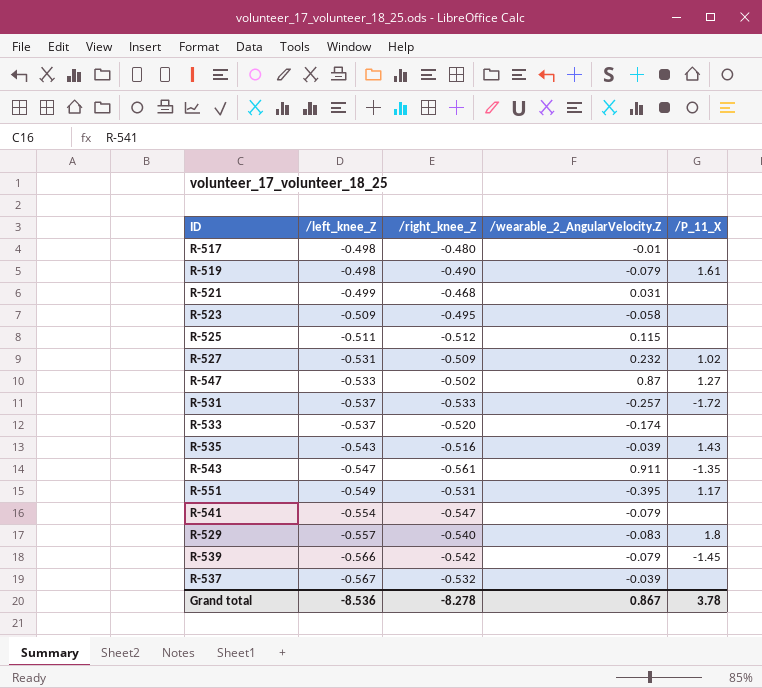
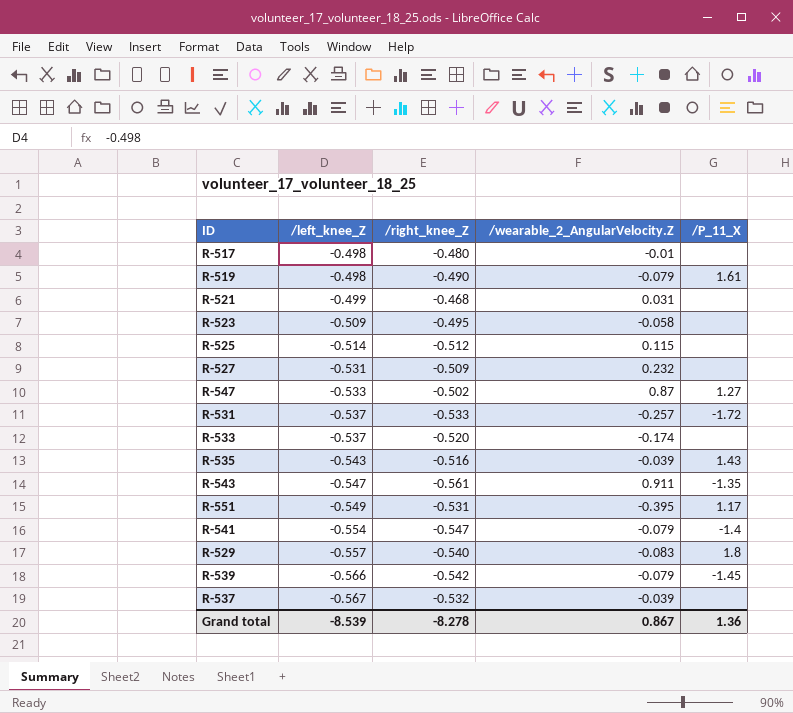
R-525 | /left_knee_Z: -0.511 -> -0.514
R-527 | /P_11_X: 1.02 -> none
R-541 | /P_11_X: none -> -1.4
Grand total | /left_knee_Z: -8.536 -> -8.539
Grand total | /P_11_X: 3.78 -> 1.36

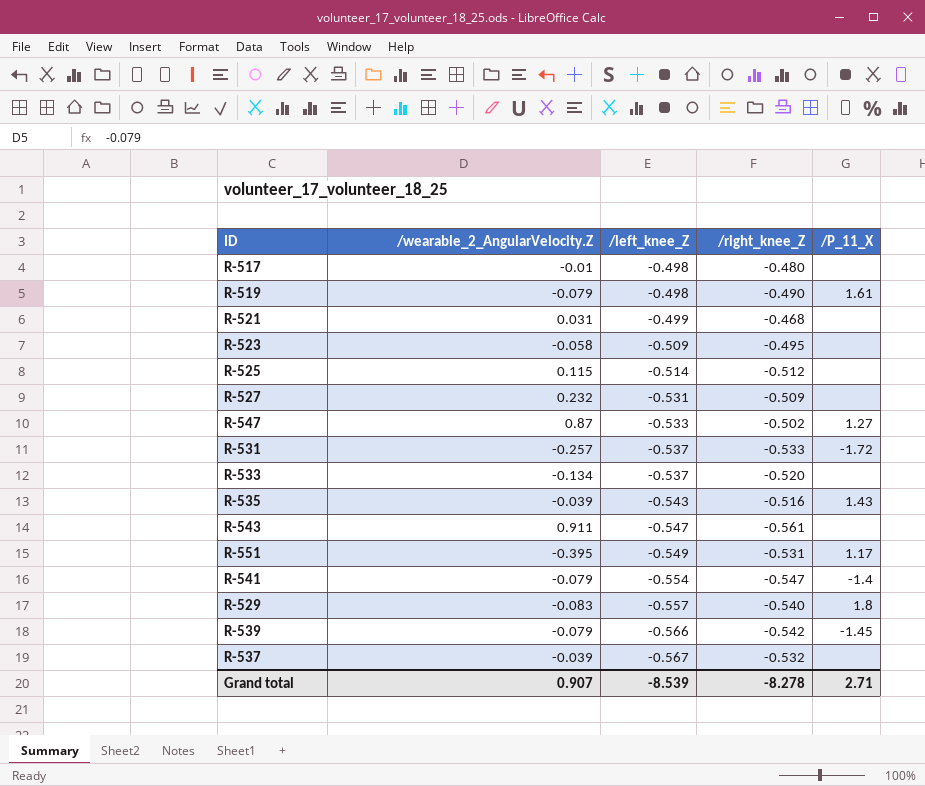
column /wearable_2_AngularVelocity.Z | position: 4 -> 2
R-533 | /wearable_2_AngularVelocity.Z: -0.174 -> -0.134
R-543 | /P_11_X: -1.35 -> none
Grand total | /wearable_2_AngularVelocity.Z: 0.867 -> 0.907
Grand total | /P_11_X: 1.36 -> 2.71

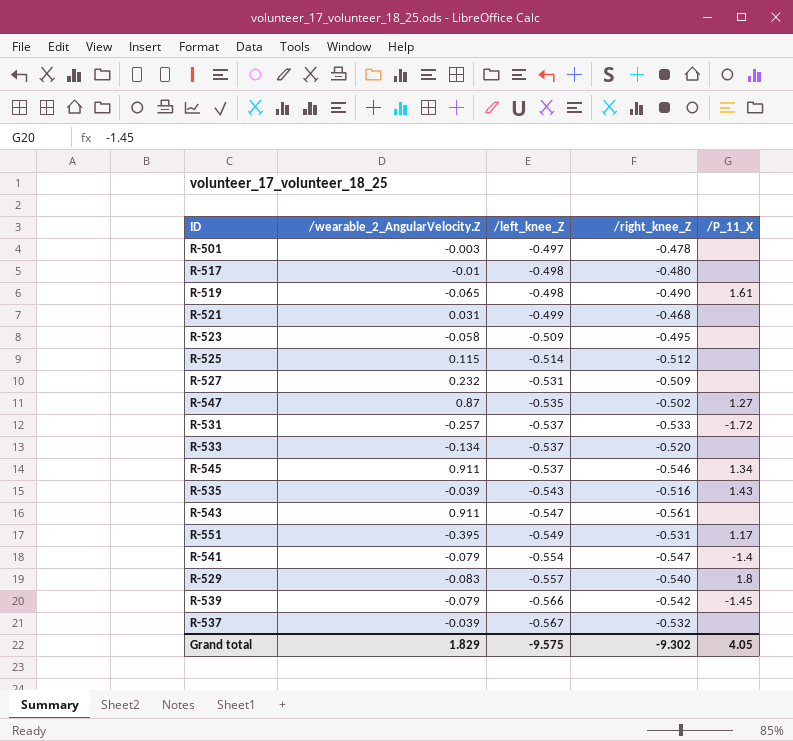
row R-501: none -> -0.003 | -0.497 | -0.478 | none
R-519 | /wearable_2_AngularVelocity.Z: -0.079 -> -0.065
R-547 | /left_knee_Z: -0.533 -> -0.535
row R-545: none -> 0.911 | -0.537 | -0.546 | 1.34
Grand total | /wearable_2_AngularVelocity.Z: 0.907 -> 1.829
Grand total | /left_knee_Z: -8.539 -> -9.575
Grand total | /right_knee_Z: -8.278 -> -9.302
Grand total | /P_11_X: 2.71 -> 4.05

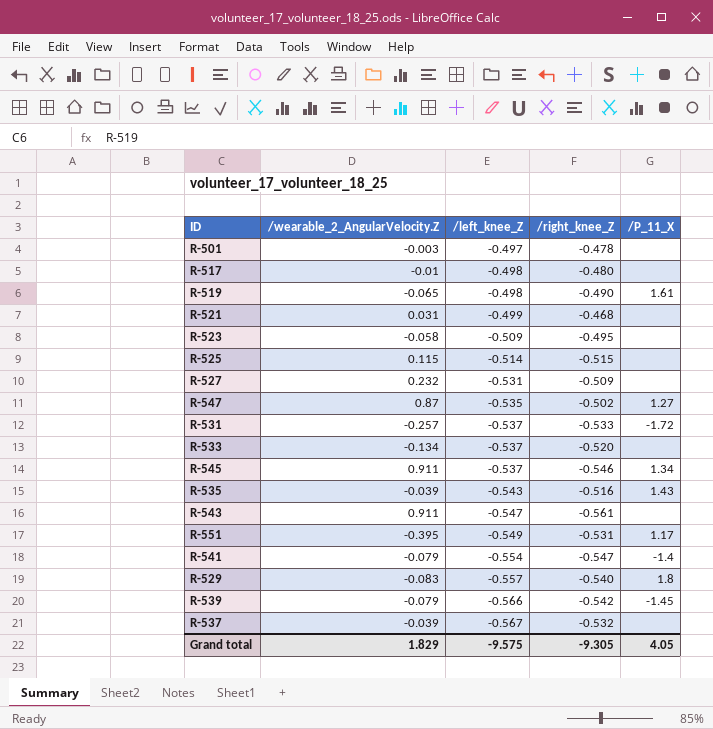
R-525 | /right_knee_Z: -0.512 -> -0.515
Grand total | /right_knee_Z: -9.302 -> -9.305

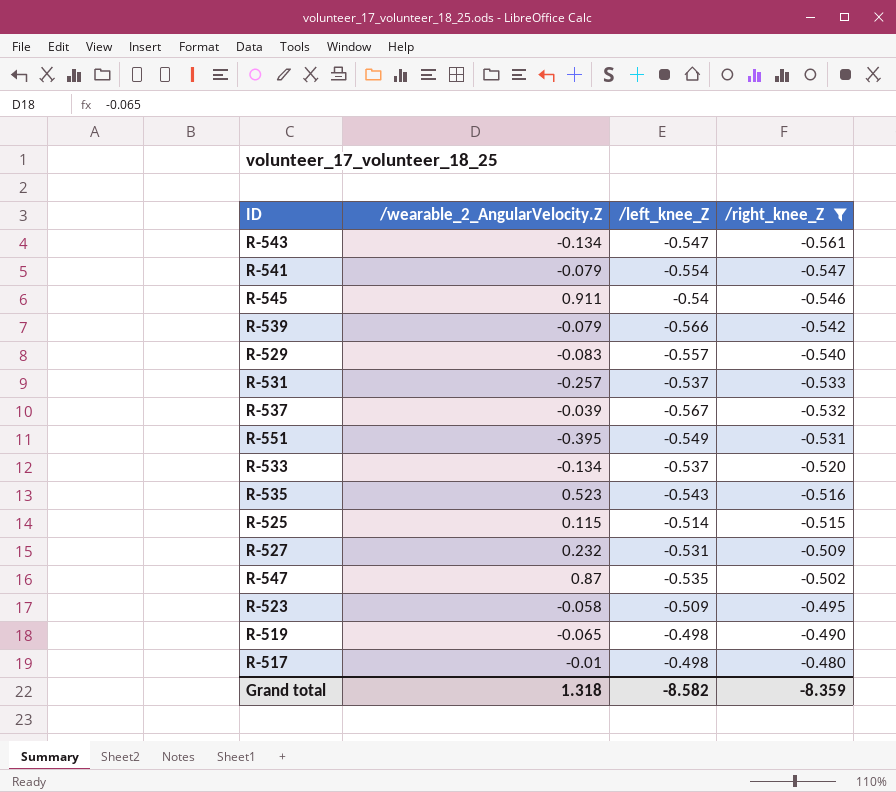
filter: none -> /right_knee_Z <= -0.480
row order: /left_knee_Z descending -> /right_knee_Z ascending
column /P_11_X | position: 5 -> none
R-543 | /wearable_2_AngularVelocity.Z: 0.911 -> -0.134
R-545 | /left_knee_Z: -0.537 -> -0.54
R-535 | /wearable_2_AngularVelocity.Z: -0.039 -> 0.523
Grand total | /wearable_2_AngularVelocity.Z: 1.829 -> 1.318
Grand total | /left_knee_Z: -9.575 -> -8.582
Grand total | /right_knee_Z: -9.305 -> -8.359

